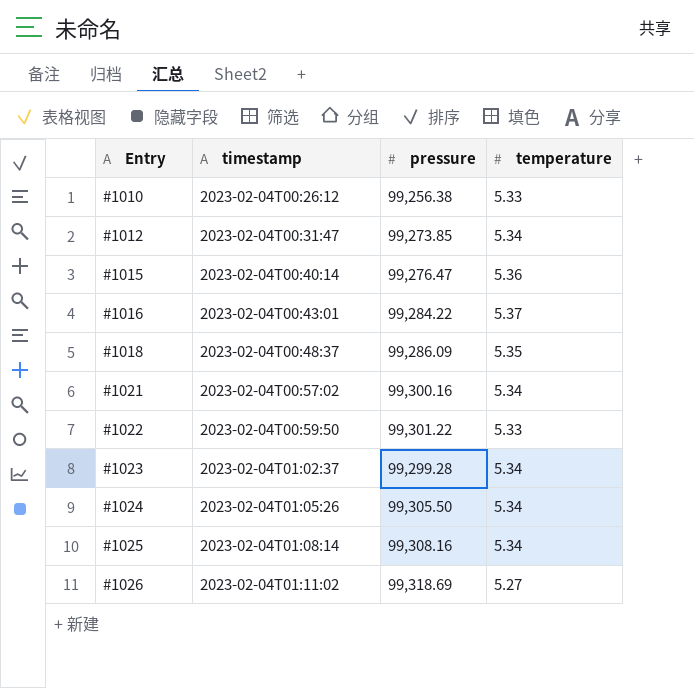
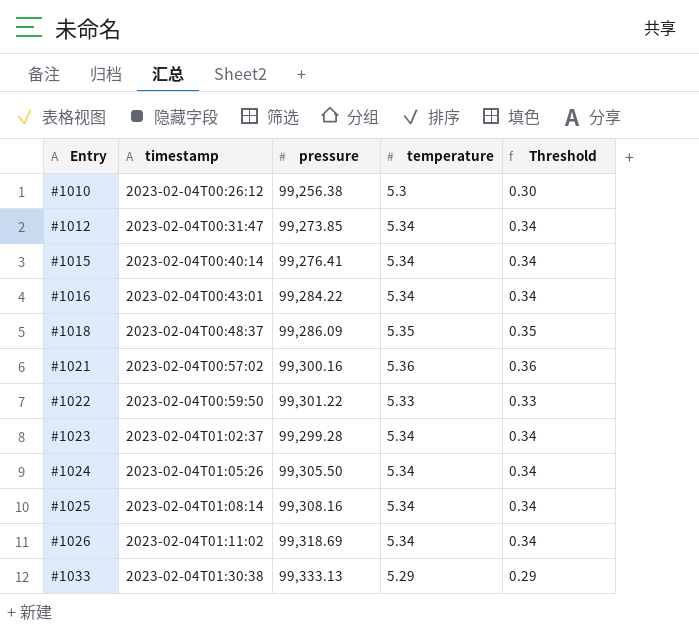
column Threshold | formula: none -> [temperature] - 5
#1010 | temperature: 5.33 -> 5.3
#1015 | pressure: 99,276.47 -> 99,276.41
#1015 | temperature: 5.36 -> 5.34
#1016 | temperature: 5.37 -> 5.34
#1021 | temperature: 5.34 -> 5.36
#1026 | temperature: 5.27 -> 5.34
row #1033: none -> 2023-02-04T01:30:38 | 99,333.13 | 5.29 | 0.29

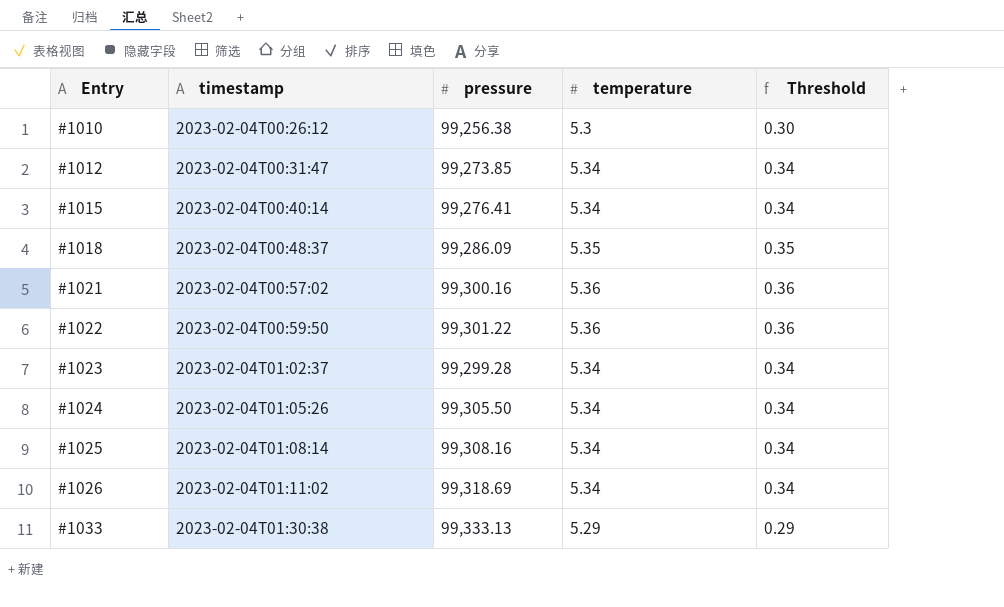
row #1016: 2023-02-04T00:43:01 | 99,284.22 | 5.34 | 0.34 -> none
#1022 | temperature: 5.33 -> 5.36
#1022 | Threshold: 0.33 -> 0.36

